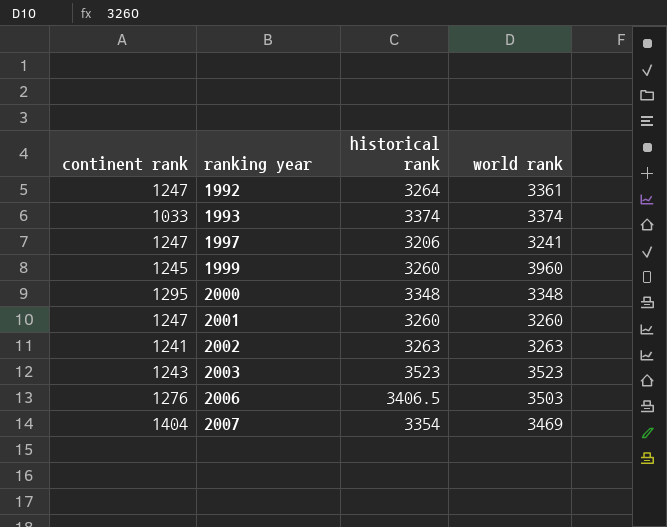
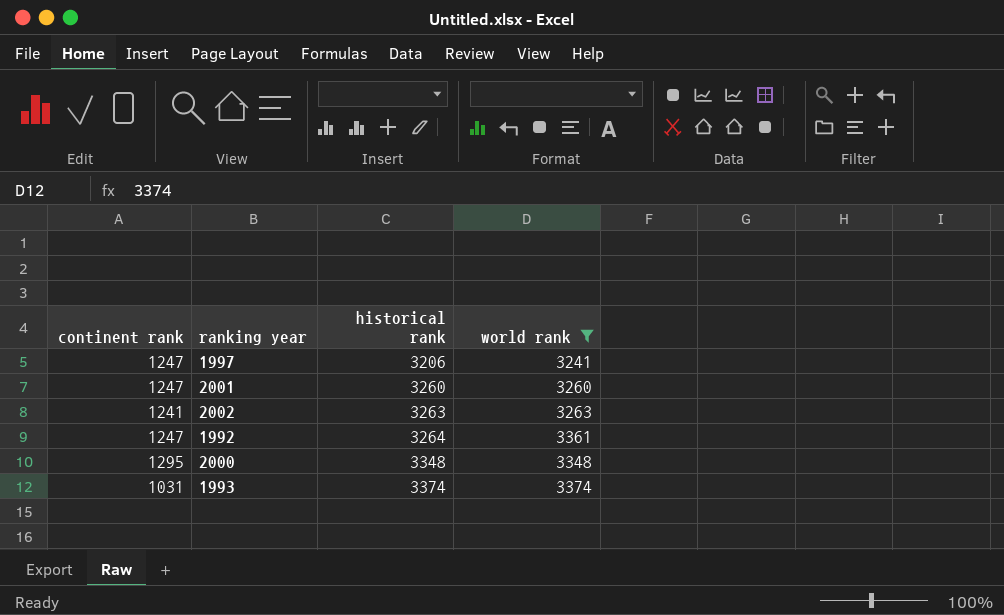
filter: none -> world rank <= 3374
row order: ranking year ascending -> historical rank ascending
1993 | continent rank: 1033 -> 1031

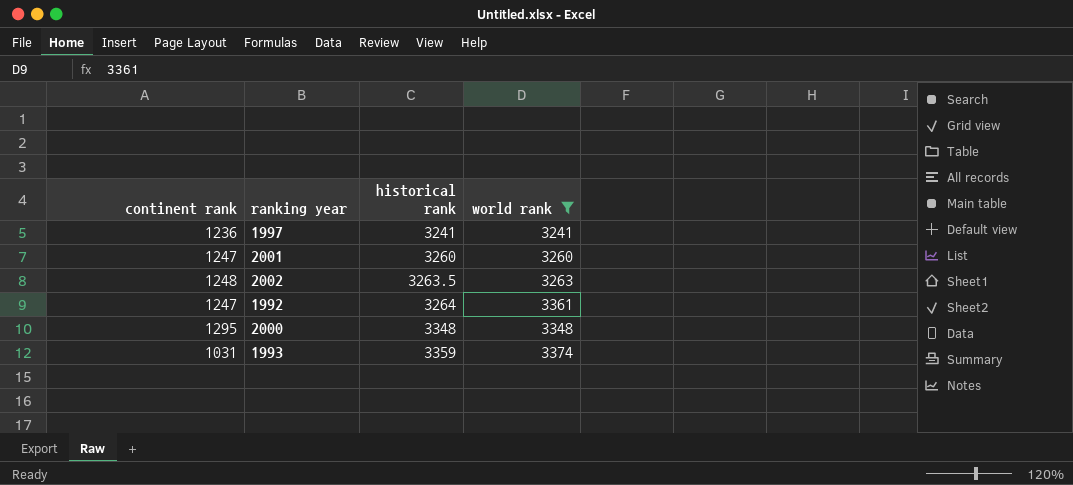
1997 | continent rank: 1247 -> 1236
1997 | historical rank: 3206 -> 3241
2002 | continent rank: 1241 -> 1248
2002 | historical rank: 3263 -> 3263.5
1993 | historical rank: 3374 -> 3359

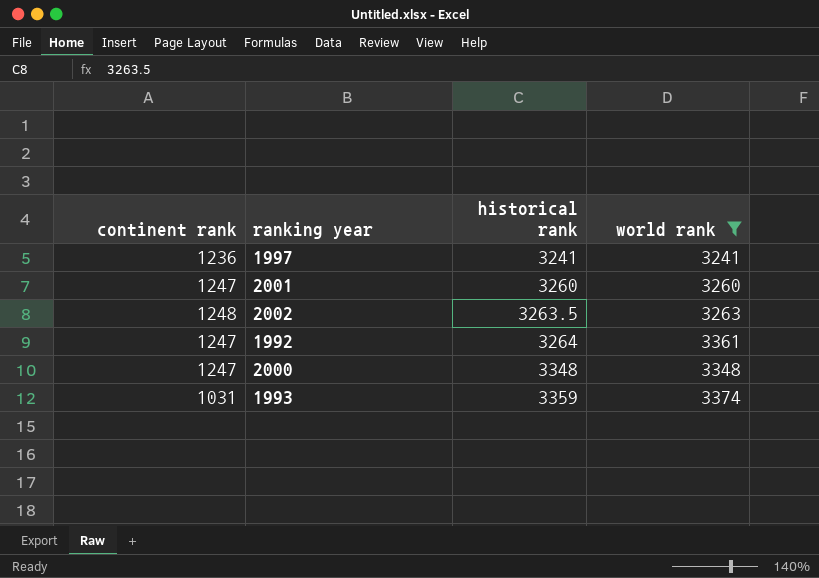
2000 | continent rank: 1295 -> 1247

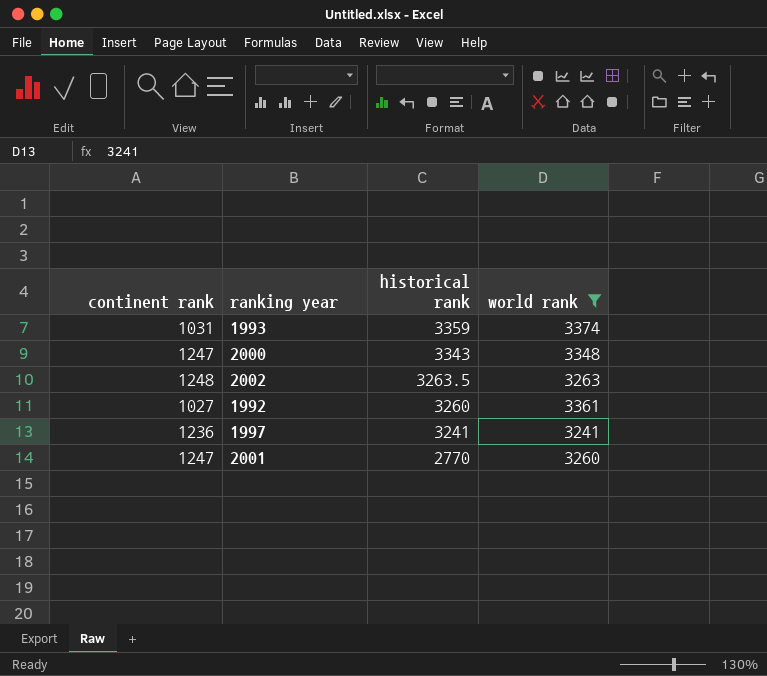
row order: historical rank ascending -> historical rank descending
2000 | historical rank: 3348 -> 3343
1992 | continent rank: 1247 -> 1027
1992 | historical rank: 3264 -> 3260
2001 | historical rank: 3260 -> 2770

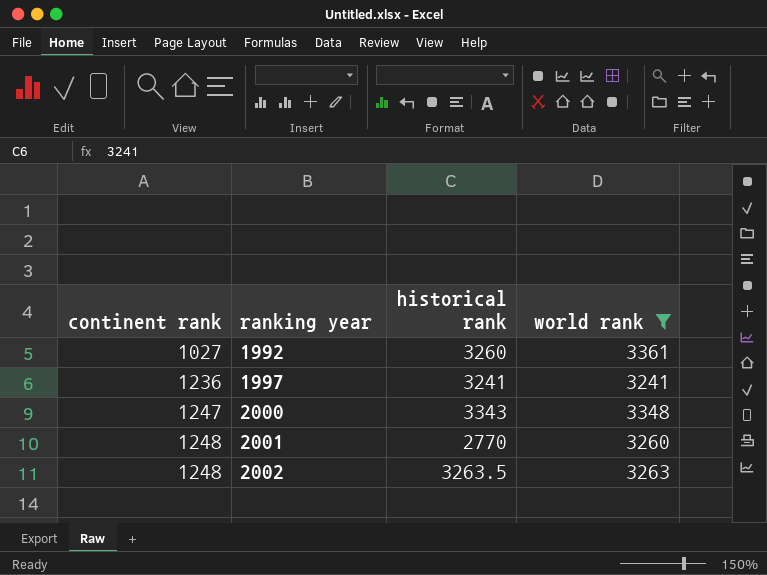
row order: historical rank descending -> continent rank ascending
row 1993: 1031 | 3359 | 3374 -> none
2001 | continent rank: 1247 -> 1248

